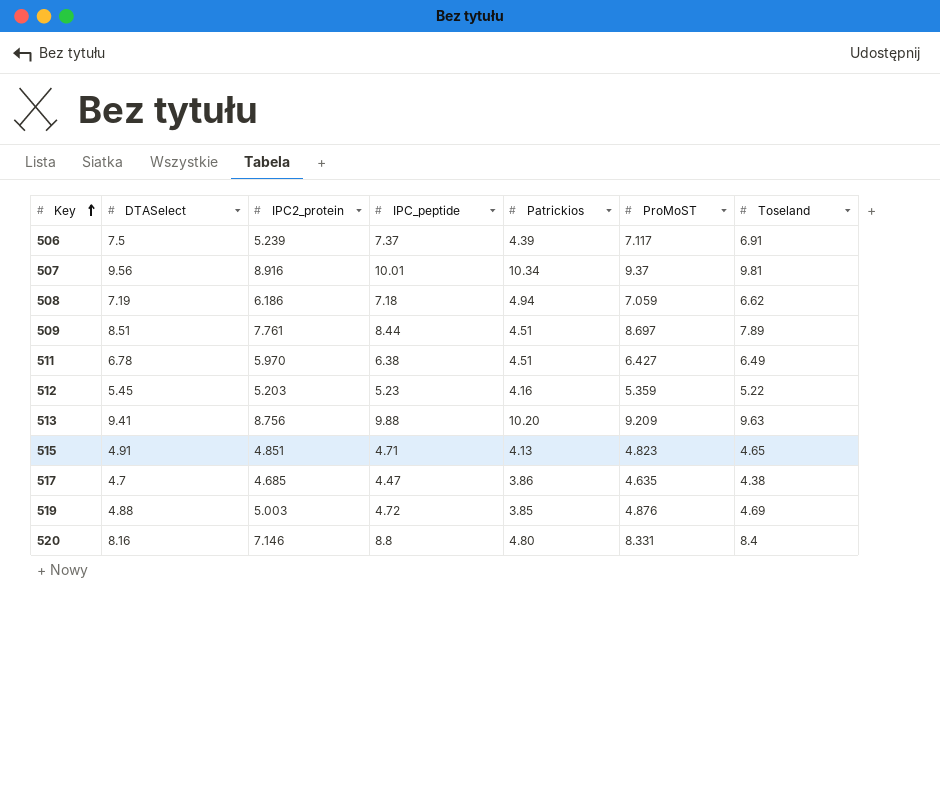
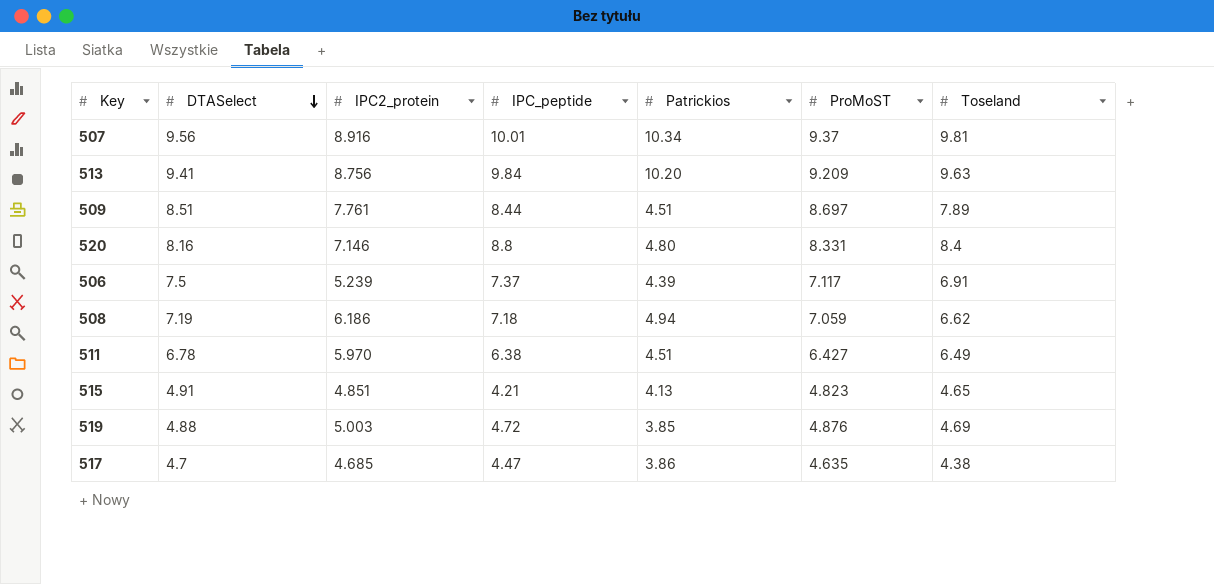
row order: Key ascending -> DTASelect descending
row 512: 5.45 | 5.203 | 5.23 | 4.16 | 5.359 | 5.22 -> none
513 | IPC_peptide: 9.88 -> 9.84
515 | IPC_peptide: 4.71 -> 4.21

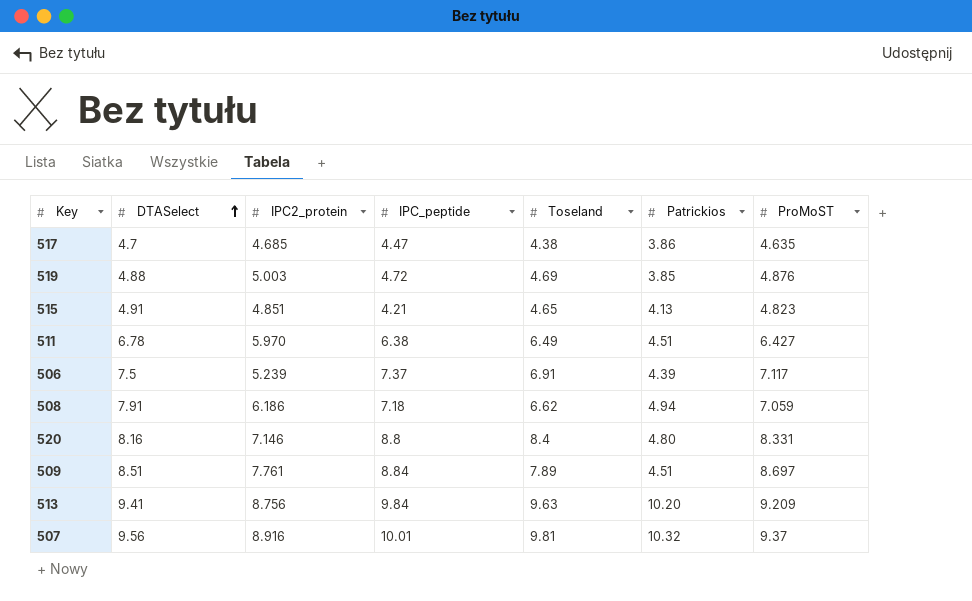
row order: DTASelect descending -> DTASelect ascending
column Toseland | position: 7 -> 5
508 | DTASelect: 7.19 -> 7.91
509 | IPC_peptide: 8.44 -> 8.84
507 | Patrickios: 10.34 -> 10.32

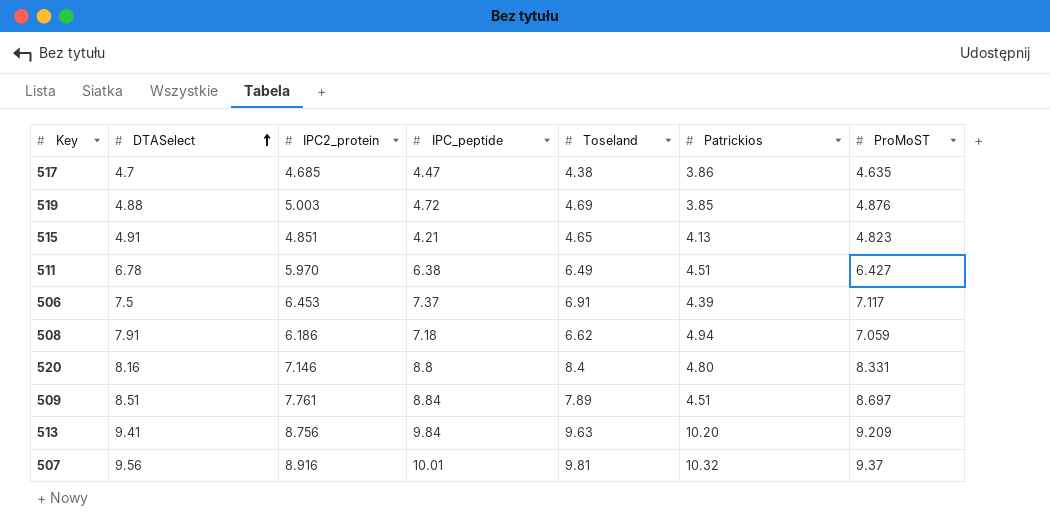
506 | IPC2_protein: 5.239 -> 6.453

